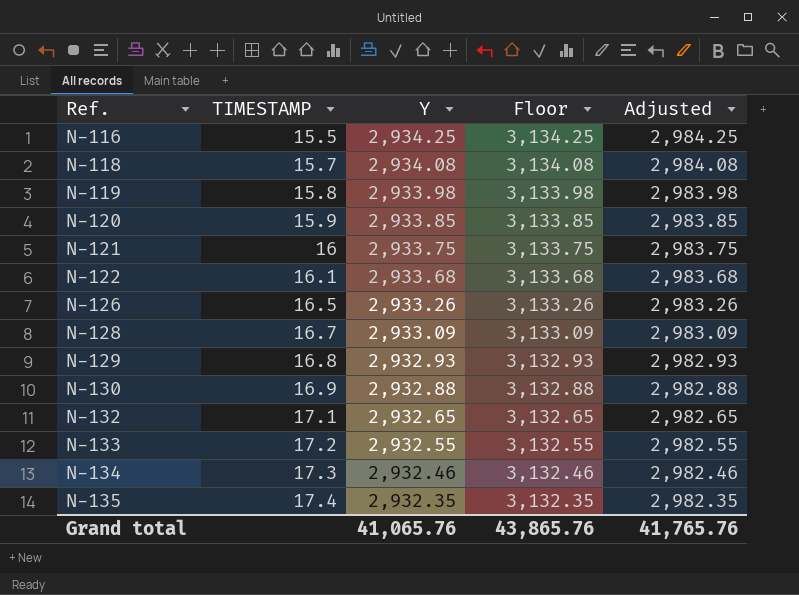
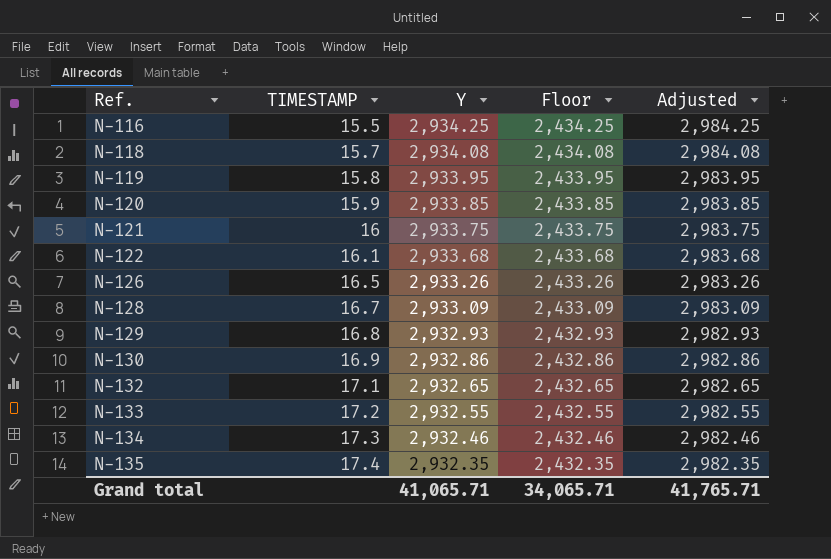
column Floor | formula: [Y] + 200 -> [Y] - 500
N-119 | Y: 2,933.98 -> 2,933.95
N-119 | Adjusted: 2,983.98 -> 2,983.95
N-130 | Y: 2,932.88 -> 2,932.86
N-130 | Adjusted: 2,982.88 -> 2,982.86
Grand total | Y: 41,065.76 -> 41,065.71
Grand total | Floor: 43,865.76 -> 34,065.71
Grand total | Adjusted: 41,765.76 -> 41,765.71

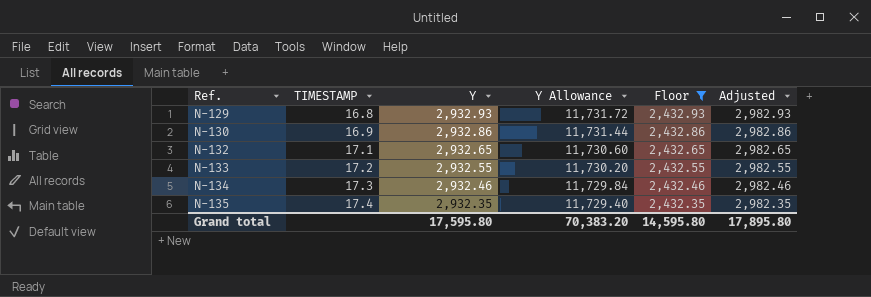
filter: none -> Floor <= 2,432.93
column Y Allowance | formula: none -> [Y] * 4
Grand total | Y: 41,065.71 -> 17,595.80
Grand total | Floor: 34,065.71 -> 14,595.80
Grand total | Adjusted: 41,765.71 -> 17,895.80

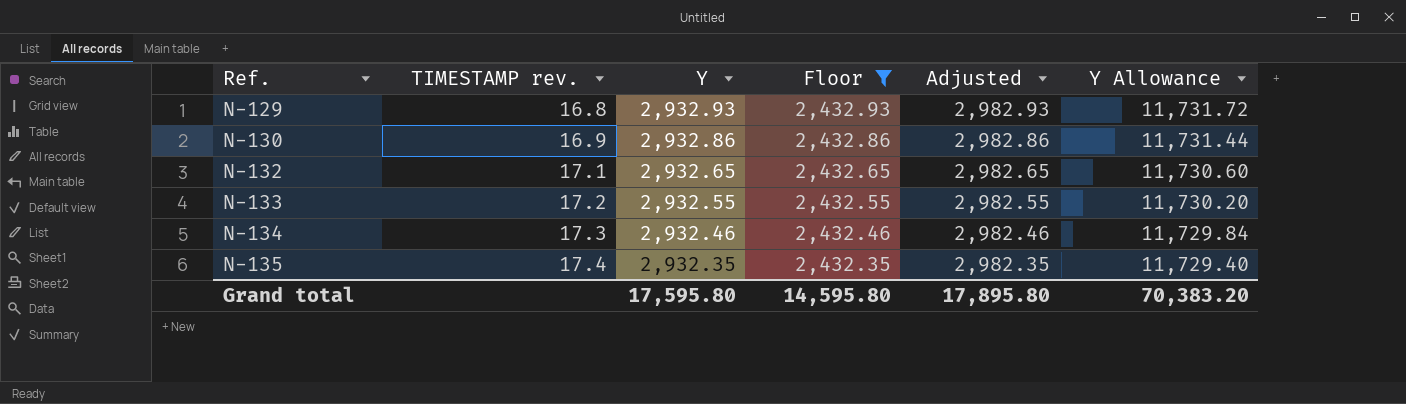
column name: TIMESTAMP -> TIMESTAMP rev.
column Y Allowance | position: 4 -> 6

